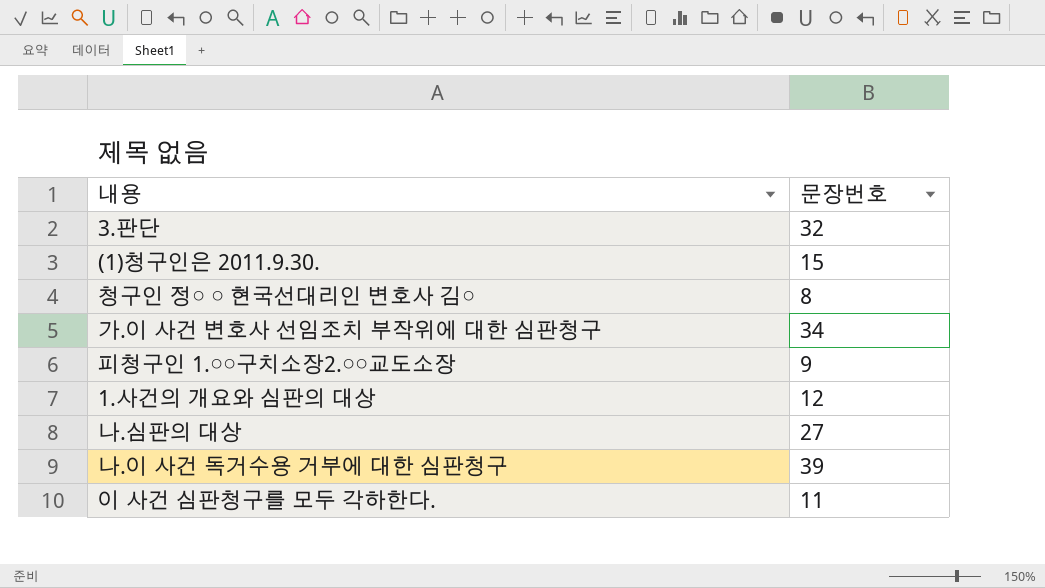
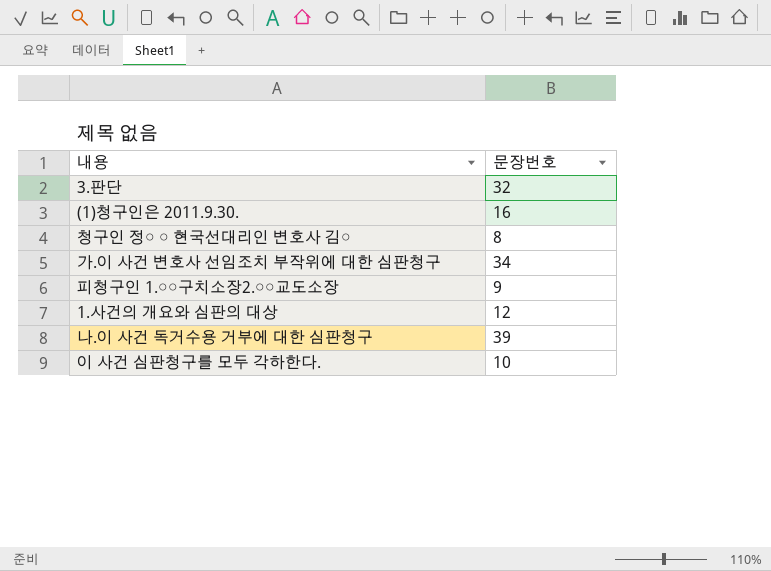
row 나.심판의 대상: 27 -> none
(1)청구인은 2011.9.30. | 문장번호: 15 -> 16
이 사건 심판청구를 모두 각하한다. | 문장번호: 11 -> 10

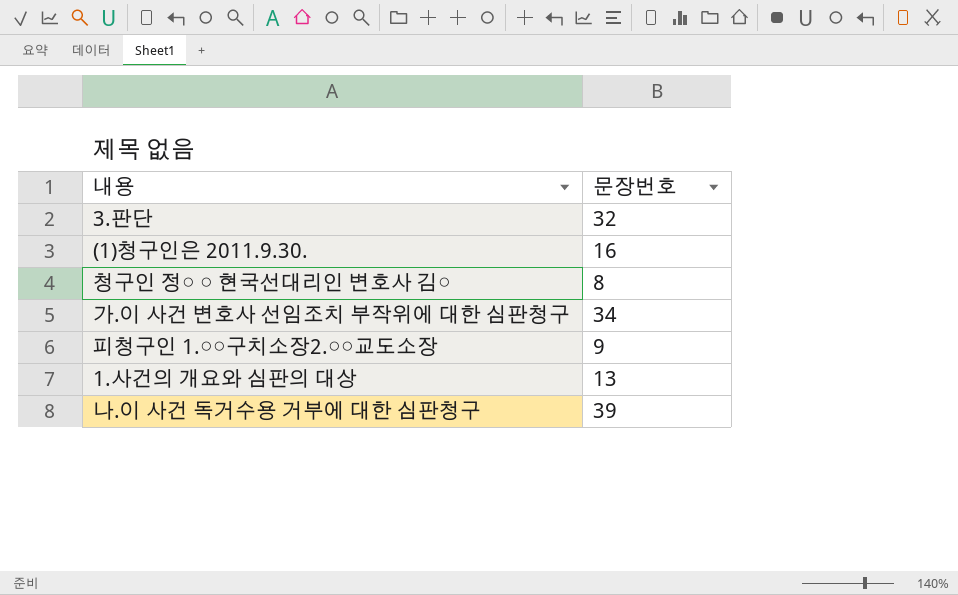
row 이 사건 심판청구를 모두 각하한다.: 10 -> none
1.사건의 개요와 심판의 대상 | 문장번호: 12 -> 13

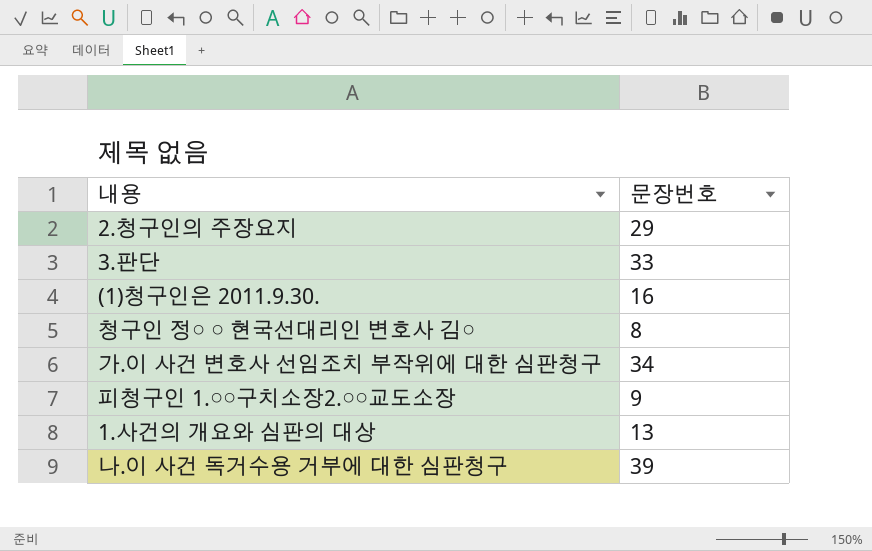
row 2.청구인의 주장요지: none -> 29
3.판단 | 문장번호: 32 -> 33

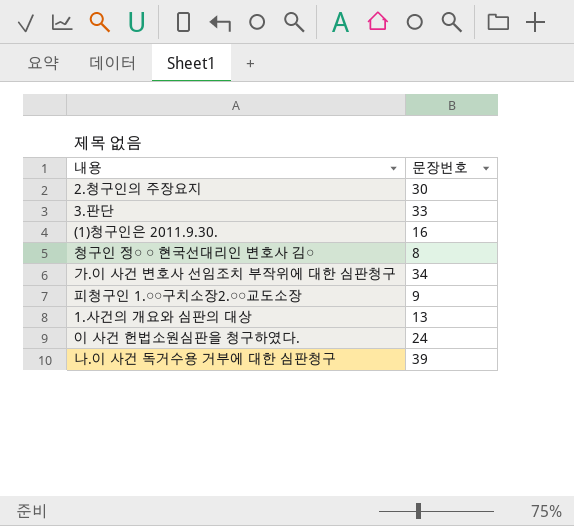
2.청구인의 주장요지 | 문장번호: 29 -> 30
row 이 사건 헌법소원심판을 청구하였다.: none -> 24

